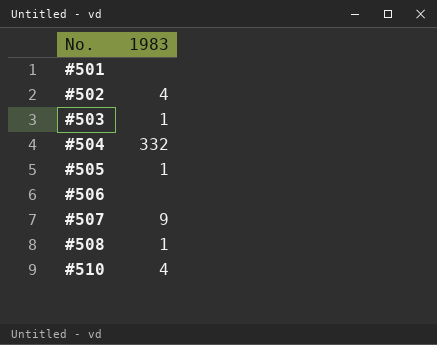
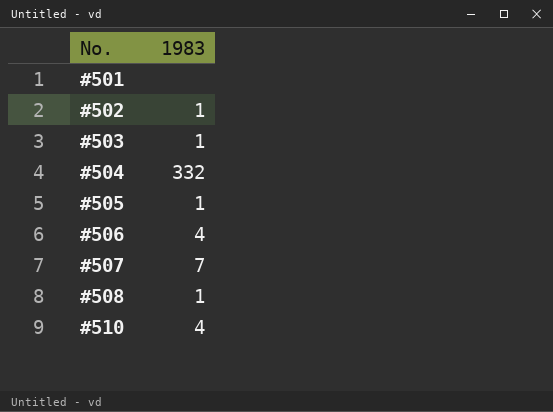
#502 | 1983: 4 -> 1
#506 | 1983: none -> 4
#507 | 1983: 9 -> 7

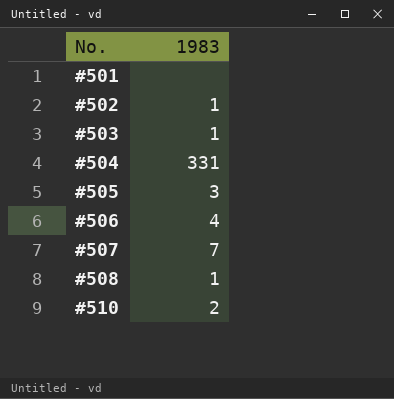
#504 | 1983: 332 -> 331
#505 | 1983: 1 -> 3
#510 | 1983: 4 -> 2

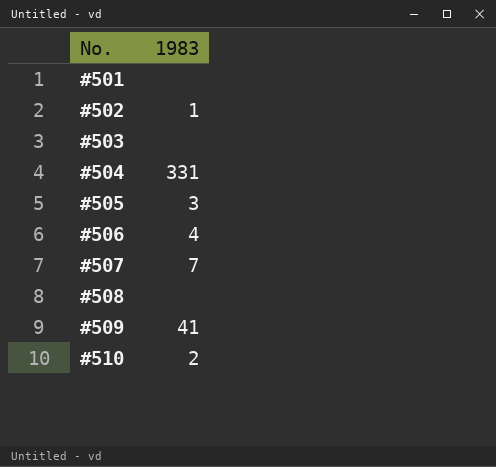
#503 | 1983: 1 -> none
#508 | 1983: 1 -> none
row #509: none -> 41

